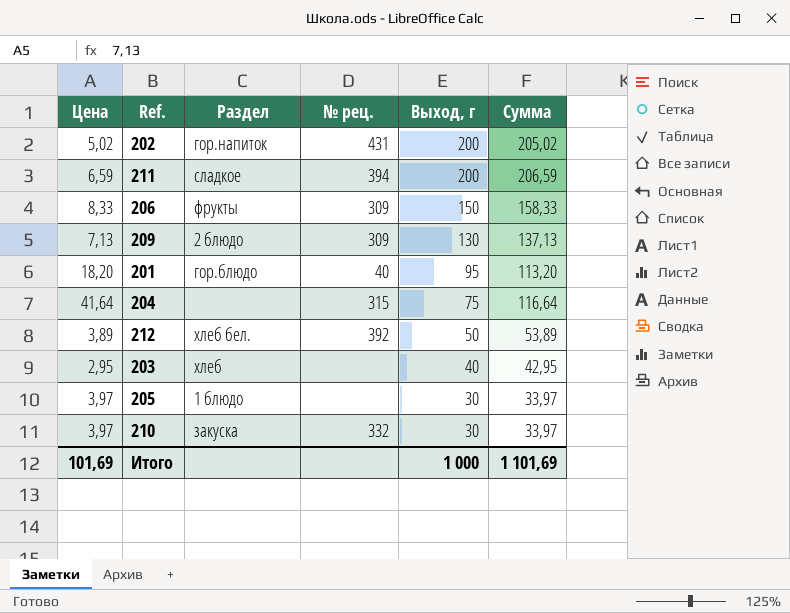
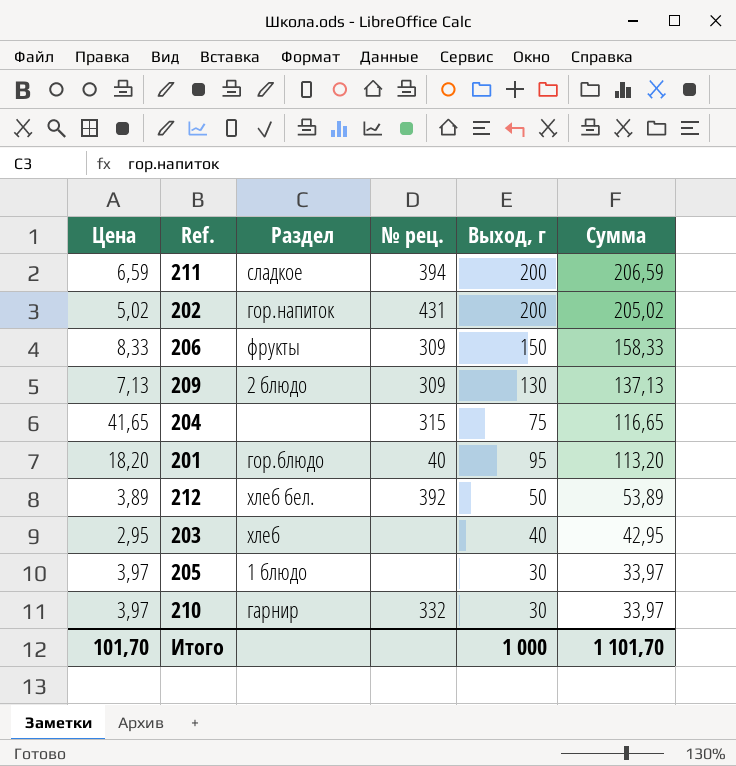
row order: Выход, г descending -> Сумма descending
204 | Цена: 41,64 -> 41,65
204 | Сумма: 116,64 -> 116,65
210 | Раздел: закуска -> гарнир
Итого | Цена: 101,69 -> 101,70
Итого | Сумма: 1 101,69 -> 1 101,70

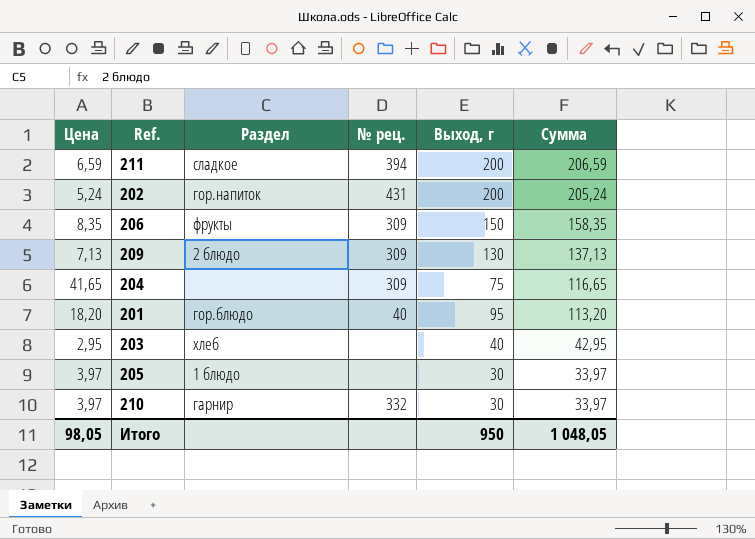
row 212: 3,89 | хлеб бел. | 392 | 50 | 53,89 -> none
202 | Цена: 5,02 -> 5,24
202 | Сумма: 205,02 -> 205,24
206 | Цена: 8,33 -> 8,35
206 | Сумма: 158,33 -> 158,35
204 | № рец.: 315 -> 309
Итого | Цена: 101,70 -> 98,05
Итого | Выход, г: 1 000 -> 950
Итого | Сумма: 1 101,70 -> 1 048,05

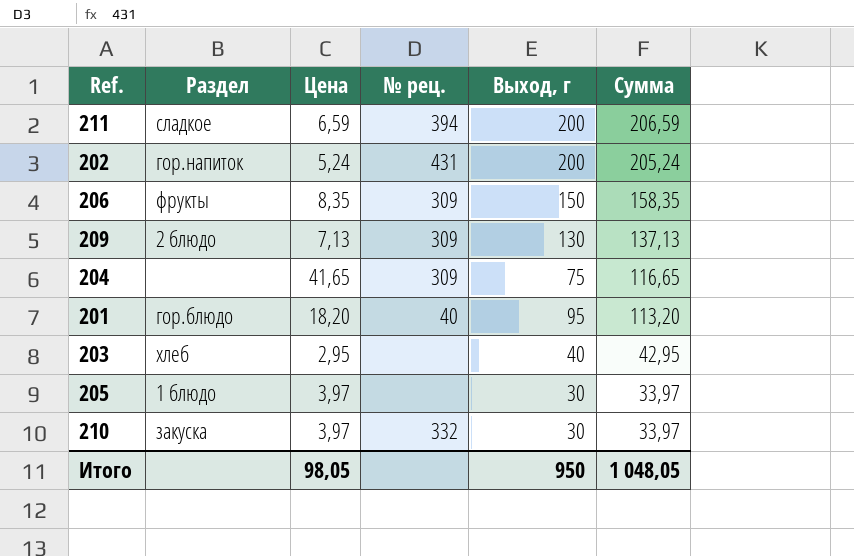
column Цена | position: 1 -> 3
210 | Раздел: гарнир -> закуска

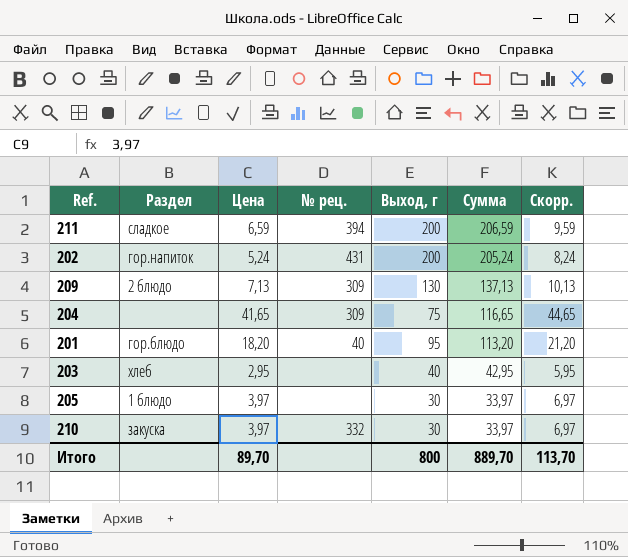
column Скорр. | formula: none -> [Цена] + 3
row 206: фрукты | 8,35 | 309 | 150 | 158,35 -> none
Итого | Цена: 98,05 -> 89,70
Итого | Выход, г: 950 -> 800
Итого | Сумма: 1 048,05 -> 889,70

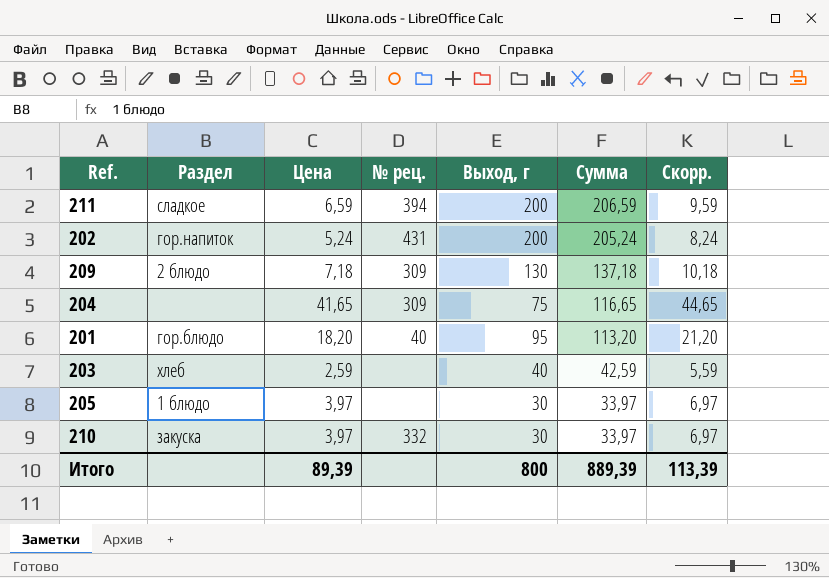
209 | Цена: 7,13 -> 7,18
209 | Сумма: 137,13 -> 137,18
209 | Скорр.: 10,13 -> 10,18
203 | Цена: 2,95 -> 2,59
203 | Сумма: 42,95 -> 42,59
203 | Скорр.: 5,95 -> 5,59
Итого | Цена: 89,70 -> 89,39
Итого | Сумма: 889,70 -> 889,39
Итого | Скорр.: 113,70 -> 113,39

